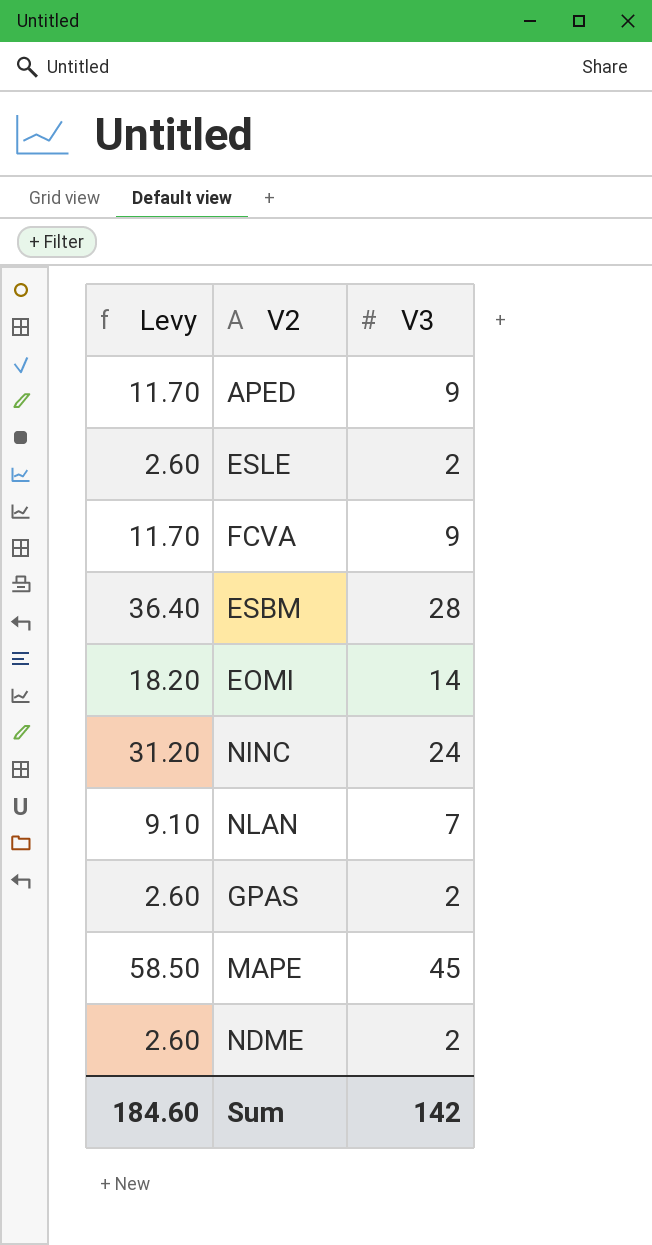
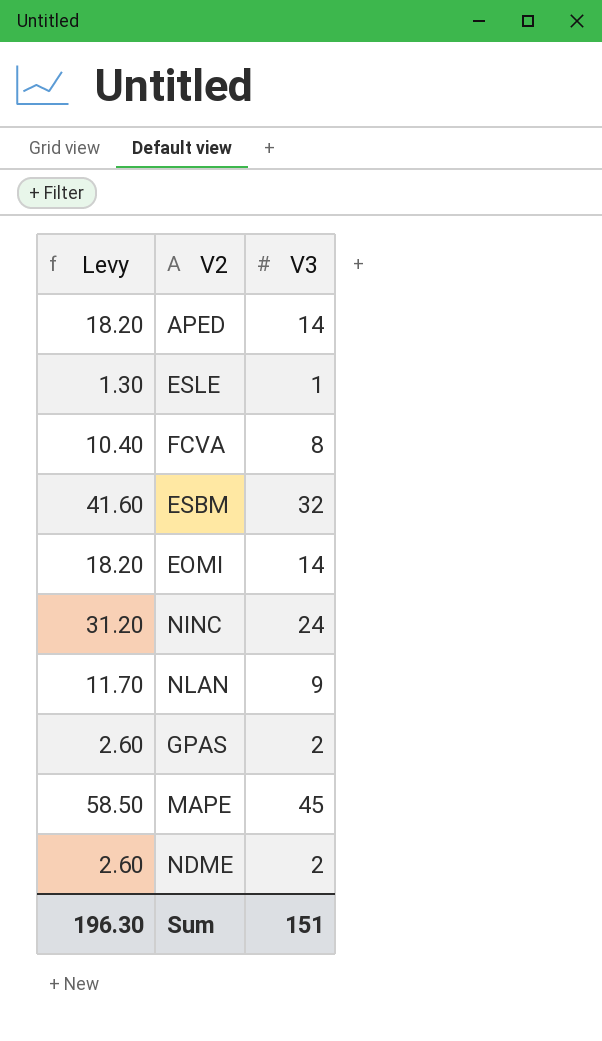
APED | Levy: 11.70 -> 18.20
APED | V3: 9 -> 14
ESLE | Levy: 2.60 -> 1.30
ESLE | V3: 2 -> 1
FCVA | Levy: 11.70 -> 10.40
FCVA | V3: 9 -> 8
ESBM | Levy: 36.40 -> 41.60
ESBM | V3: 28 -> 32
NLAN | Levy: 9.10 -> 11.70
NLAN | V3: 7 -> 9
Sum | Levy: 184.60 -> 196.30
Sum | V3: 142 -> 151

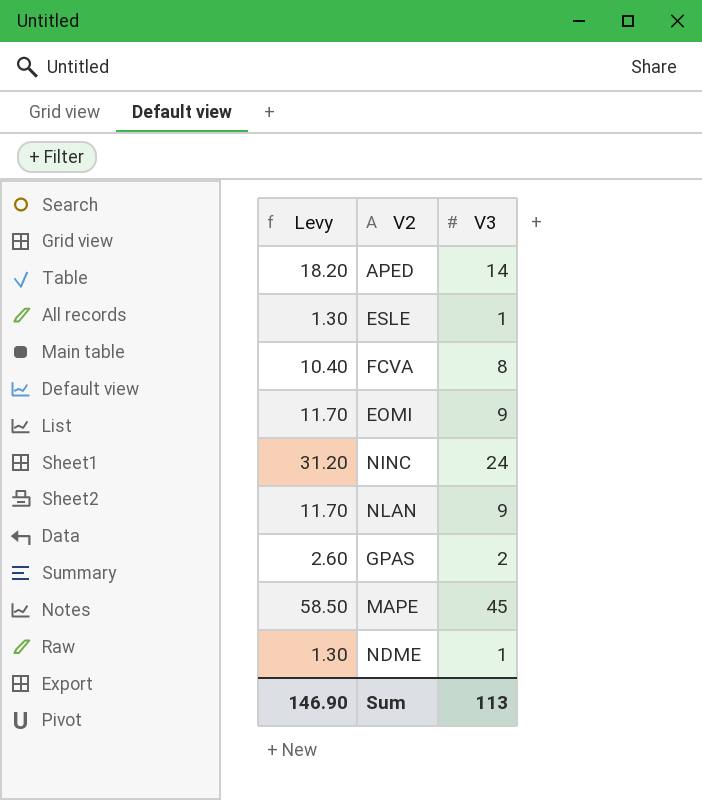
row ESBM: 41.60 | 32 -> none
EOMI | Levy: 18.20 -> 11.70
EOMI | V3: 14 -> 9
NDME | Levy: 2.60 -> 1.30
NDME | V3: 2 -> 1
Sum | Levy: 196.30 -> 146.90
Sum | V3: 151 -> 113

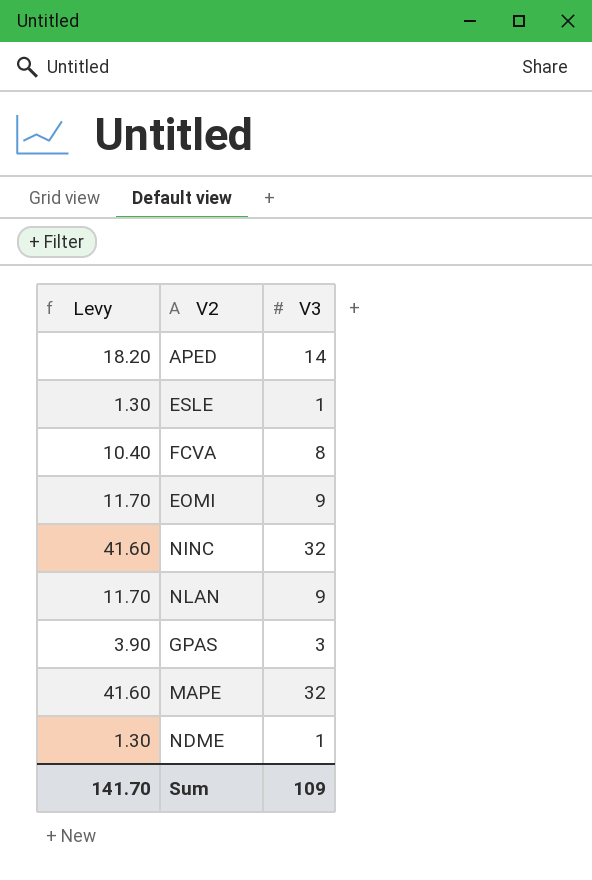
NINC | Levy: 31.20 -> 41.60
NINC | V3: 24 -> 32
GPAS | Levy: 2.60 -> 3.90
GPAS | V3: 2 -> 3
MAPE | Levy: 58.50 -> 41.60
MAPE | V3: 45 -> 32
Sum | Levy: 146.90 -> 141.70
Sum | V3: 113 -> 109

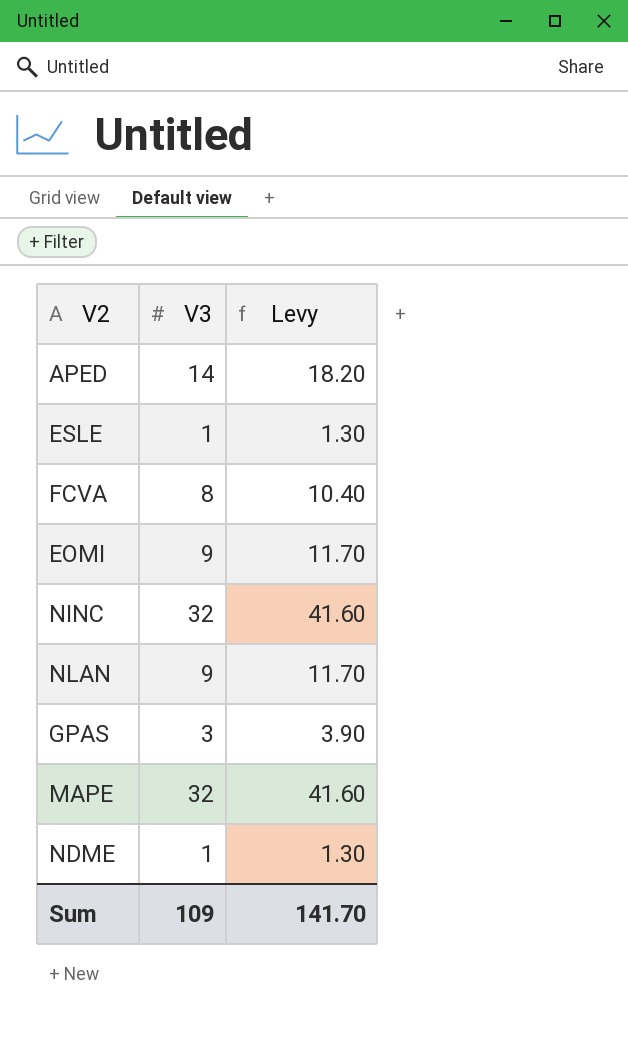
column Levy | position: 1 -> 3

